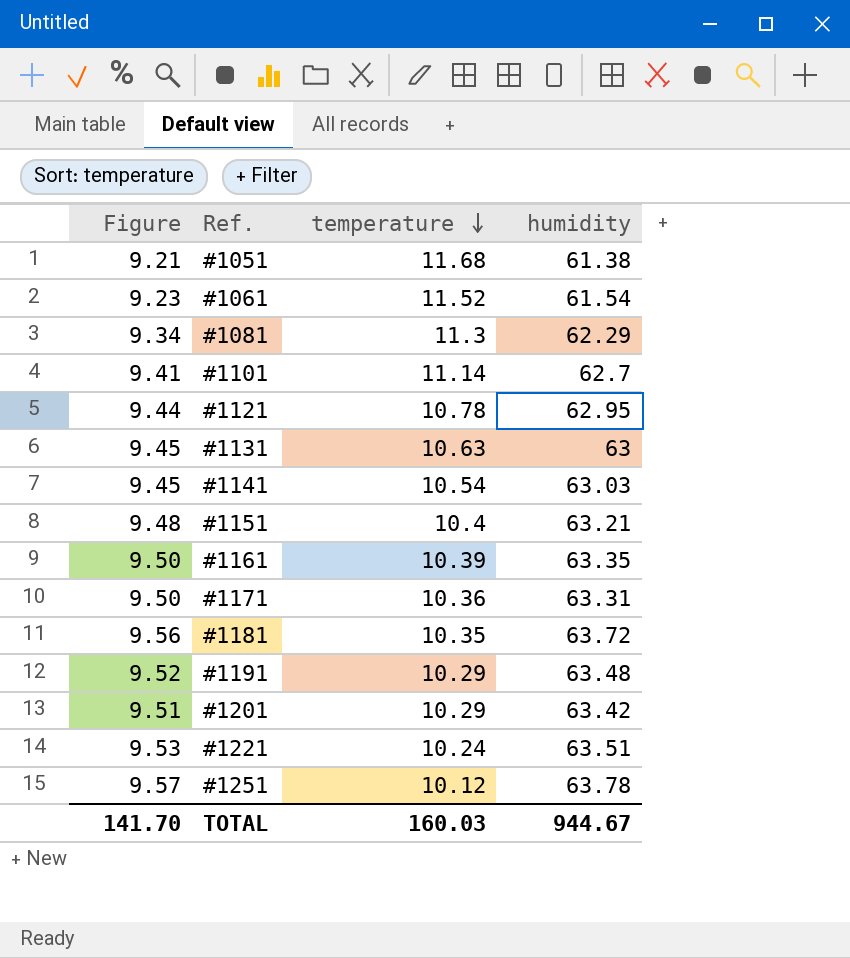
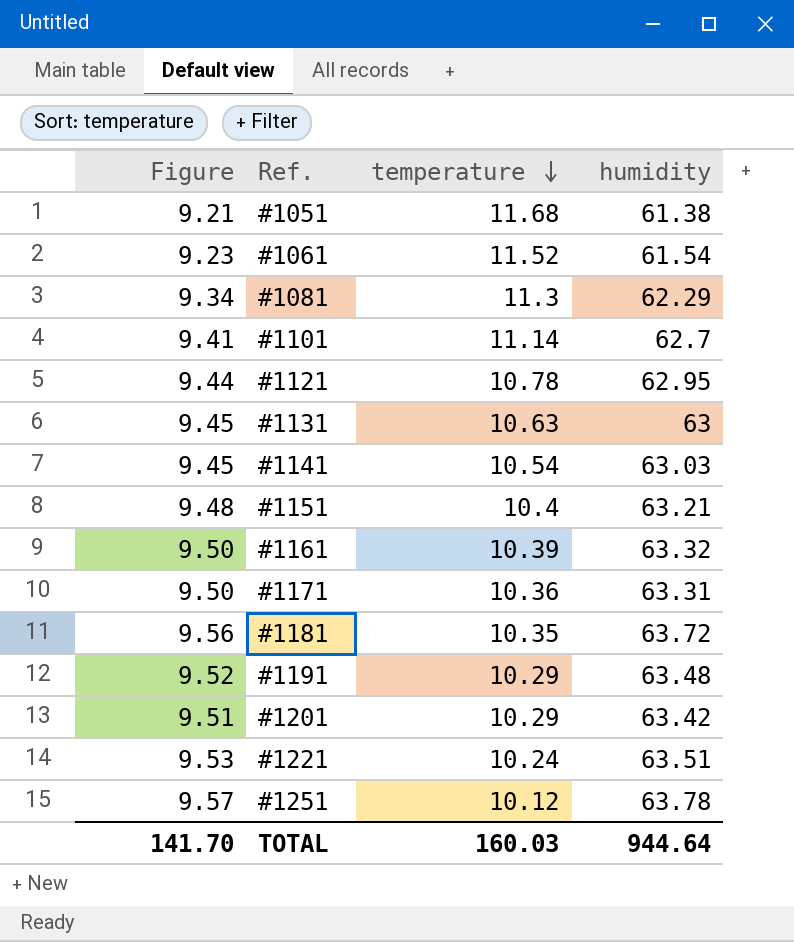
#1161 | humidity: 63.35 -> 63.32
TOTAL | humidity: 944.67 -> 944.64

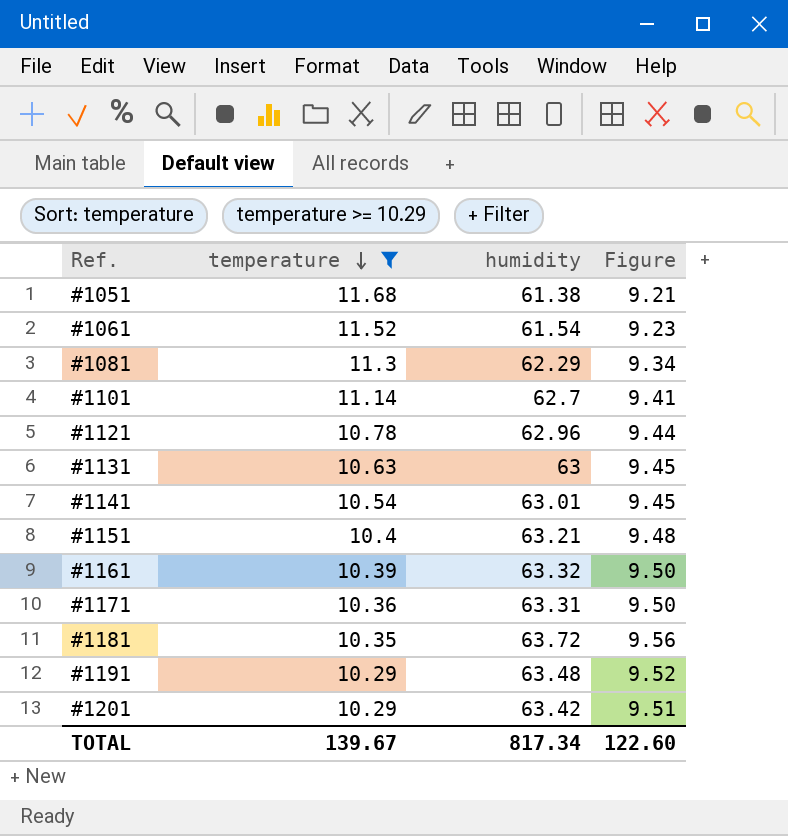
filter: none -> temperature >= 10.29
column Figure | position: 1 -> 4
#1121 | humidity: 62.95 -> 62.96
#1141 | humidity: 63.03 -> 63.01
TOTAL | temperature: 160.03 -> 139.67
TOTAL | humidity: 944.64 -> 817.34
TOTAL | Figure: 141.70 -> 122.60

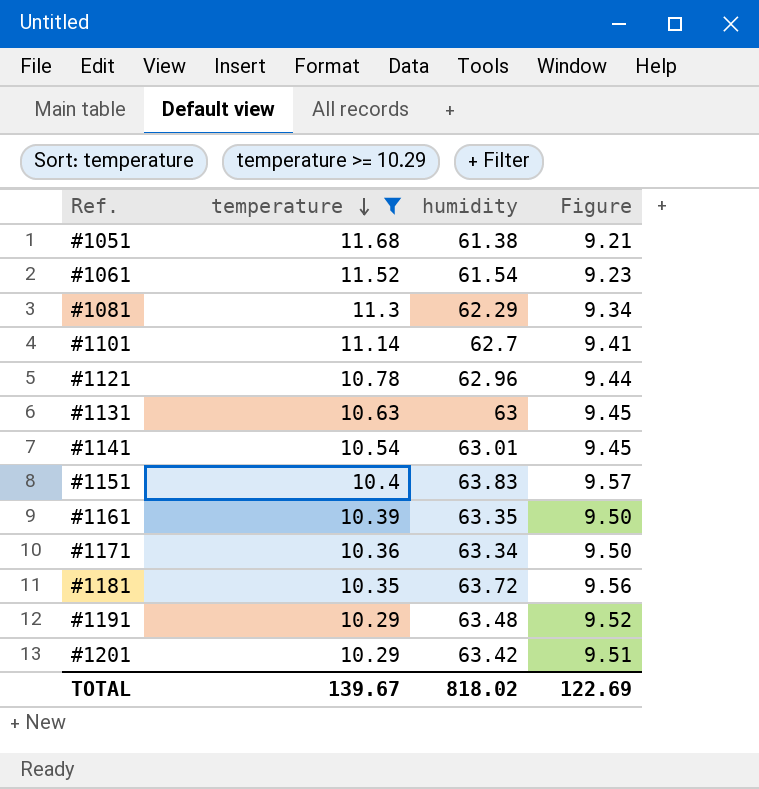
#1151 | humidity: 63.21 -> 63.83
#1151 | Figure: 9.48 -> 9.57
#1161 | humidity: 63.32 -> 63.35
#1171 | humidity: 63.31 -> 63.34
TOTAL | humidity: 817.34 -> 818.02
TOTAL | Figure: 122.60 -> 122.69

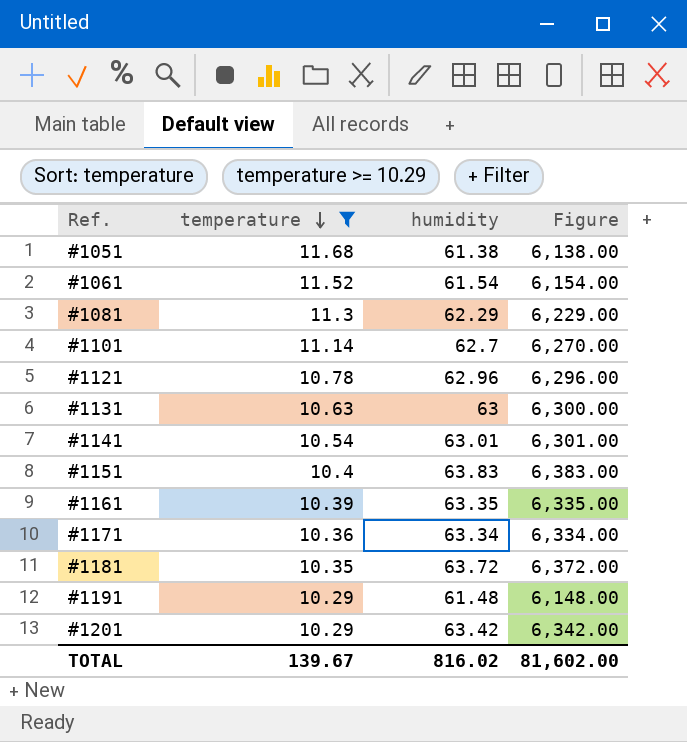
column Figure | formula: [humidity] * 0.15 -> [humidity] * 100
#1191 | humidity: 63.48 -> 61.48
TOTAL | humidity: 818.02 -> 816.02
TOTAL | Figure: 122.69 -> 81,602.00

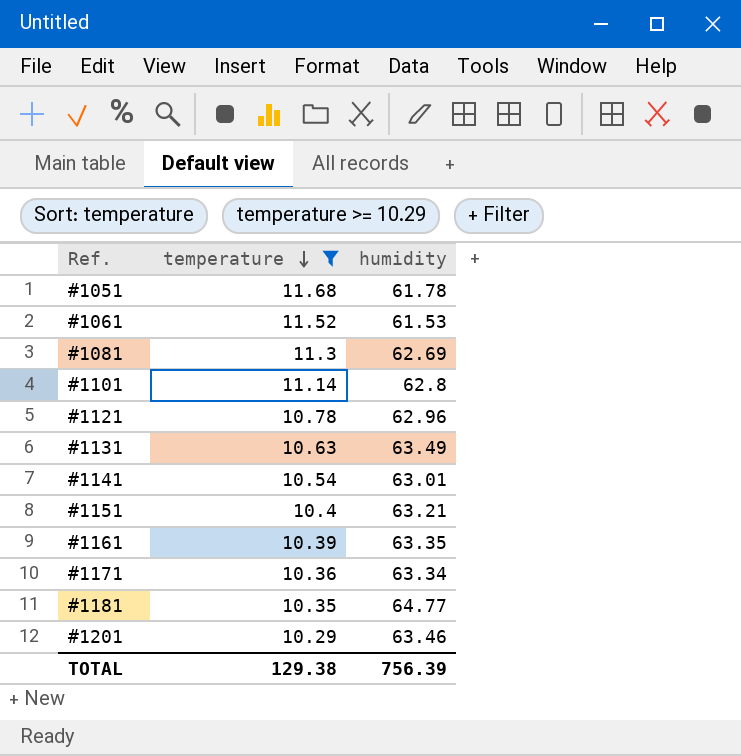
column Figure | formula: [humidity] * 100 -> none
row #1191: 10.29 | 61.48 | 6,148.00 -> none
#1051 | humidity: 61.38 -> 61.78
#1061 | humidity: 61.54 -> 61.53
#1081 | humidity: 62.29 -> 62.69
#1101 | humidity: 62.7 -> 62.8
#1131 | humidity: 63 -> 63.49
#1151 | humidity: 63.83 -> 63.21
#1181 | humidity: 63.72 -> 64.77
#1201 | humidity: 63.42 -> 63.46
TOTAL | temperature: 139.67 -> 129.38
TOTAL | humidity: 816.02 -> 756.39

